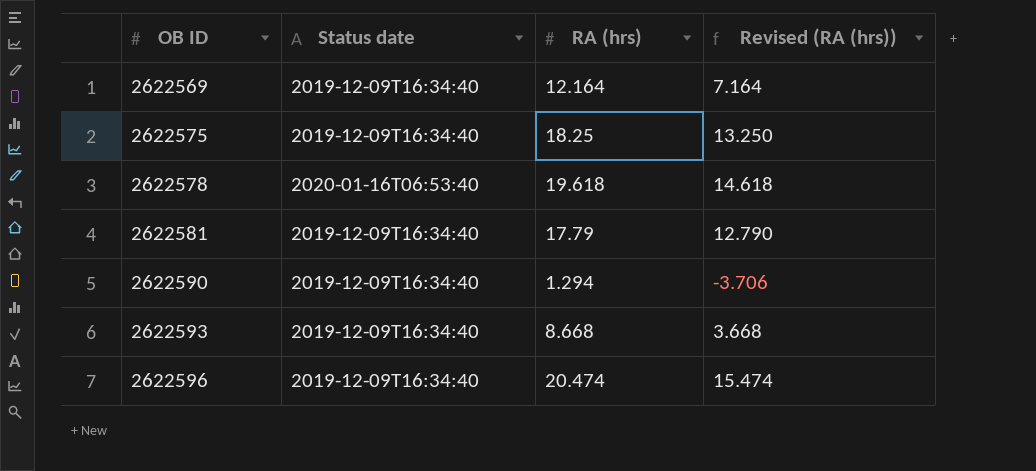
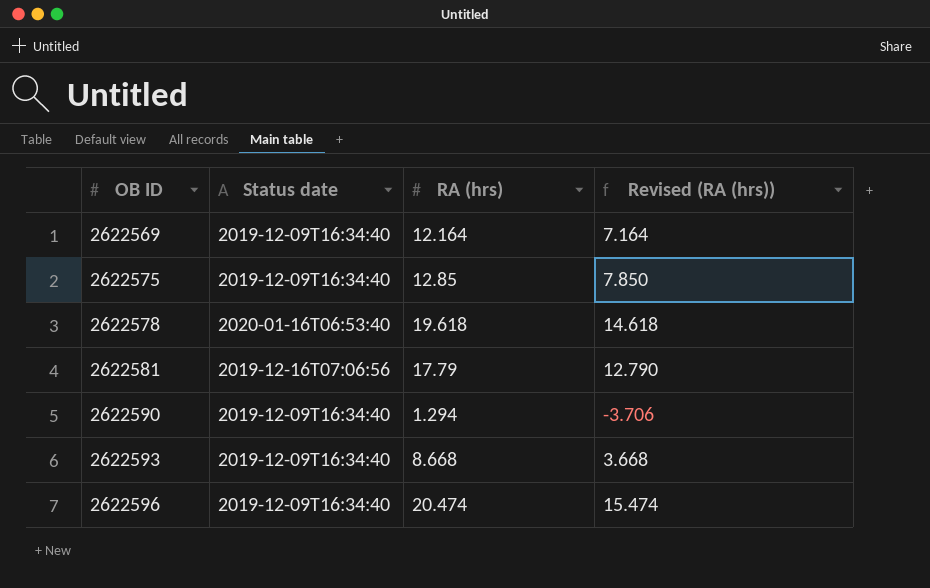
2622575 | RA (hrs): 18.25 -> 12.85
2622575 | Revised (RA (hrs)): 13.250 -> 7.850
2622581 | Status date: 2019-12-09T16:34:40 -> 2019-12-16T07:06:56

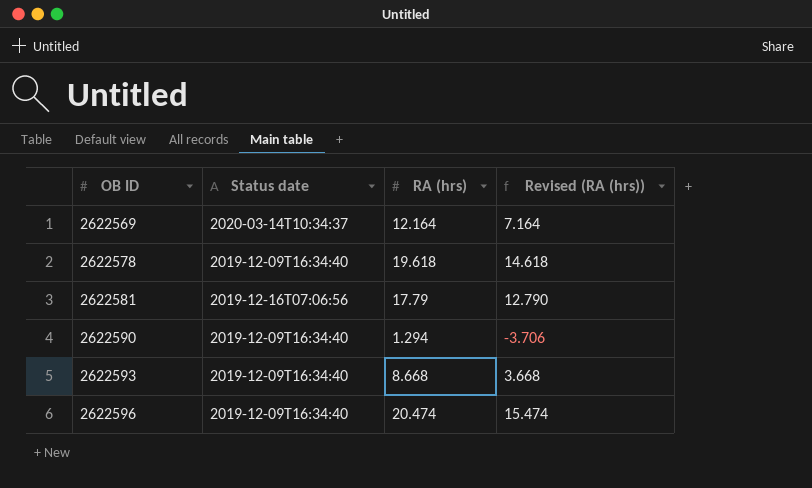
row 2622575: 2019-12-09T16:34:40 | 12.85 | 7.850 -> none
2622569 | Status date: 2019-12-09T16:34:40 -> 2020-03-14T10:34:37
2622578 | Status date: 2020-01-16T06:53:40 -> 2019-12-09T16:34:40

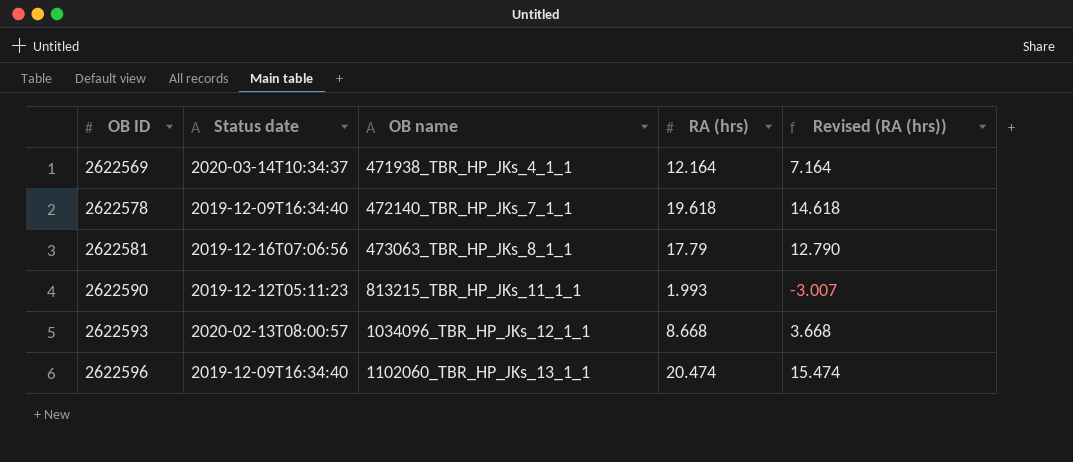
column OB name | position: none -> 3
2622590 | Status date: 2019-12-09T16:34:40 -> 2019-12-12T05:11:23
2622590 | RA (hrs): 1.294 -> 1.993
2622590 | Revised (RA (hrs)): -3.706 -> -3.007
2622593 | Status date: 2019-12-09T16:34:40 -> 2020-02-13T08:00:57

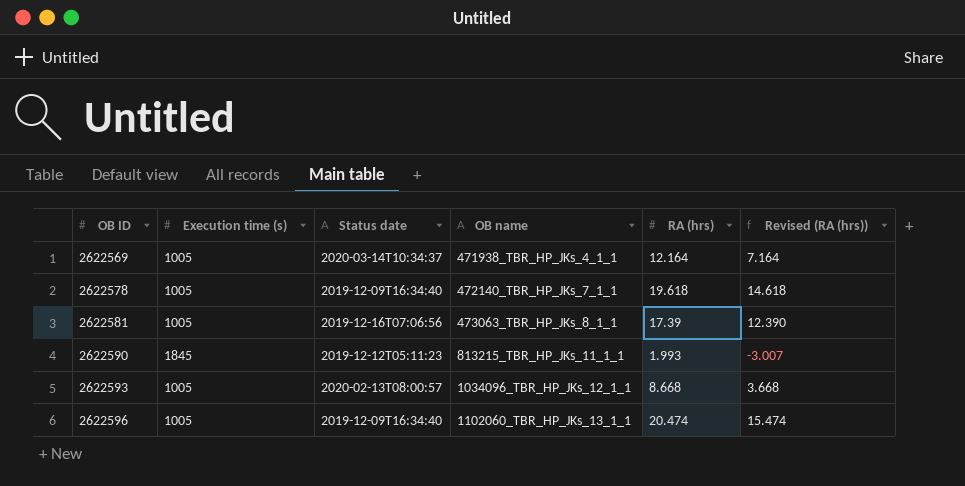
column Execution time (s) | position: none -> 2
2622581 | RA (hrs): 17.79 -> 17.39
2622581 | Revised (RA (hrs)): 12.790 -> 12.390

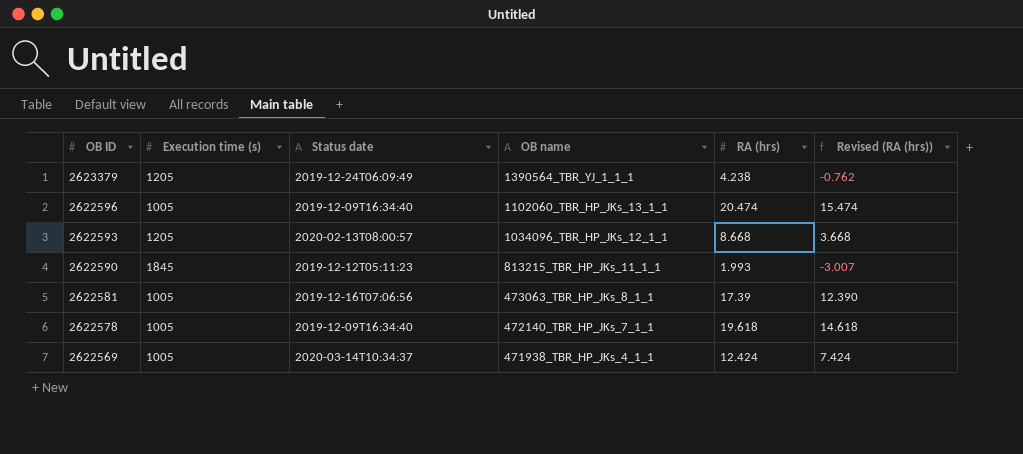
row order: OB ID ascending -> OB ID descending
row 2623379: none -> 1205 | 2019-12-24T06:09:49 | 1390564_TBR_YJ_1_1_1 | 4.238 | -0.762
2622593 | Execution time (s): 1005 -> 1205
2622569 | RA (hrs): 12.164 -> 12.424
2622569 | Revised (RA (hrs)): 7.164 -> 7.424

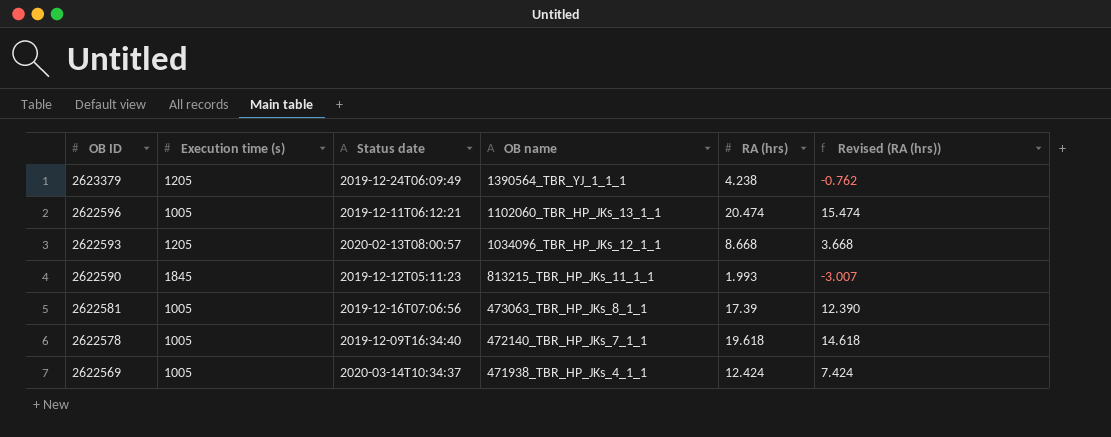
2622596 | Status date: 2019-12-09T16:34:40 -> 2019-12-11T06:12:21

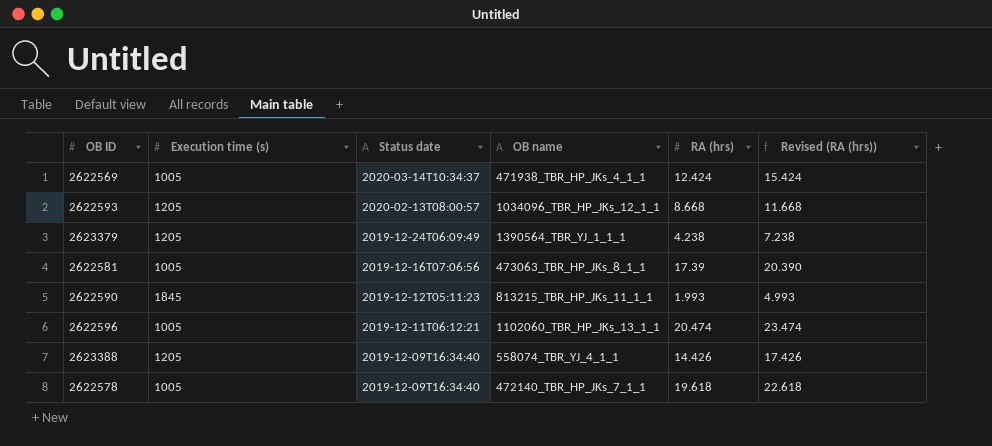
row order: OB ID descending -> Status date descending
column Revised (RA (hrs)) | formula: [RA (hrs)] - 5 -> [RA (hrs)] + 3
row 2623388: none -> 1205 | 2019-12-09T16:34:40 | 558074_TBR_YJ_4_1_1 | 14.426 | 17.426

